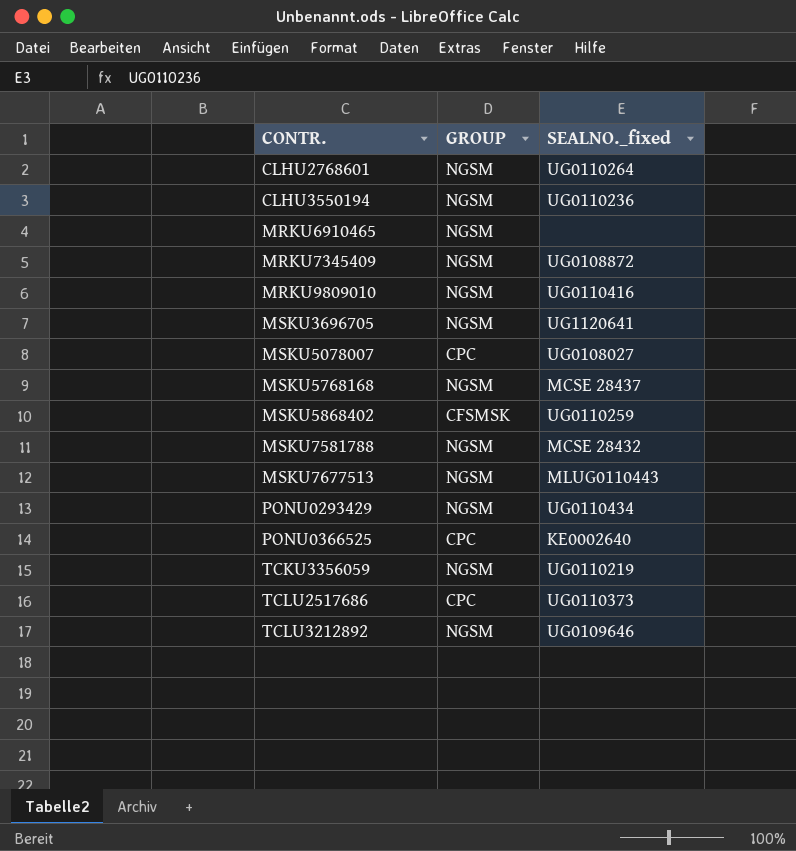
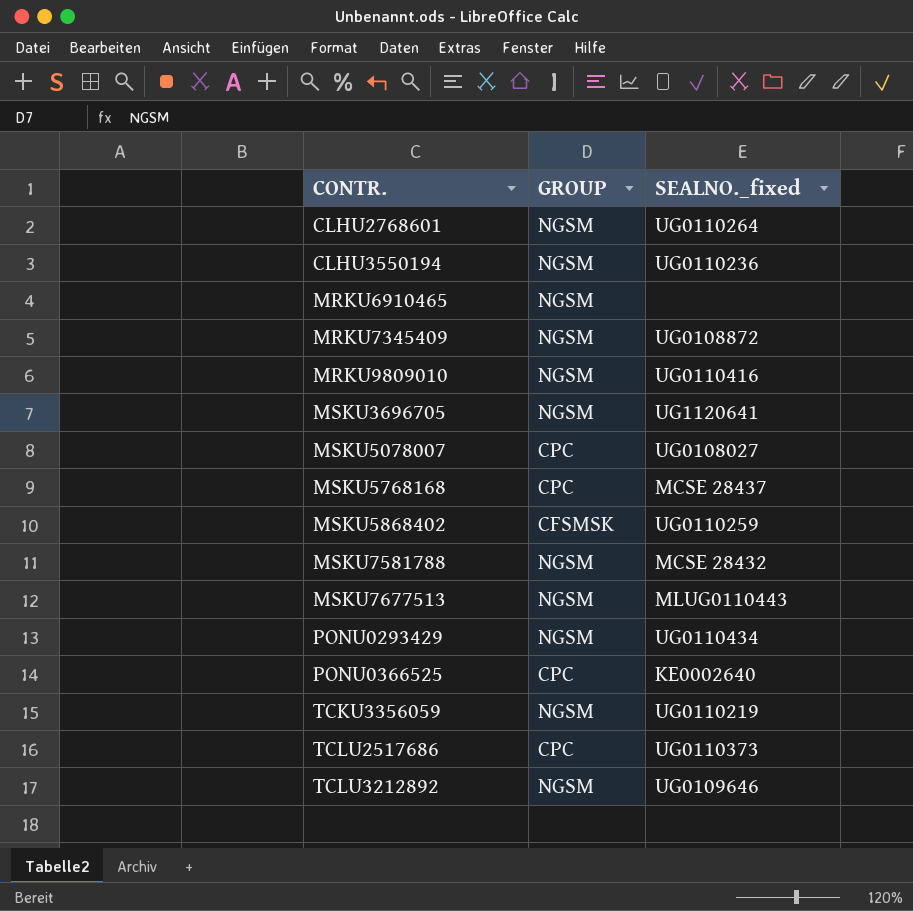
MSKU5768168 | GROUP: NGSM -> CPC

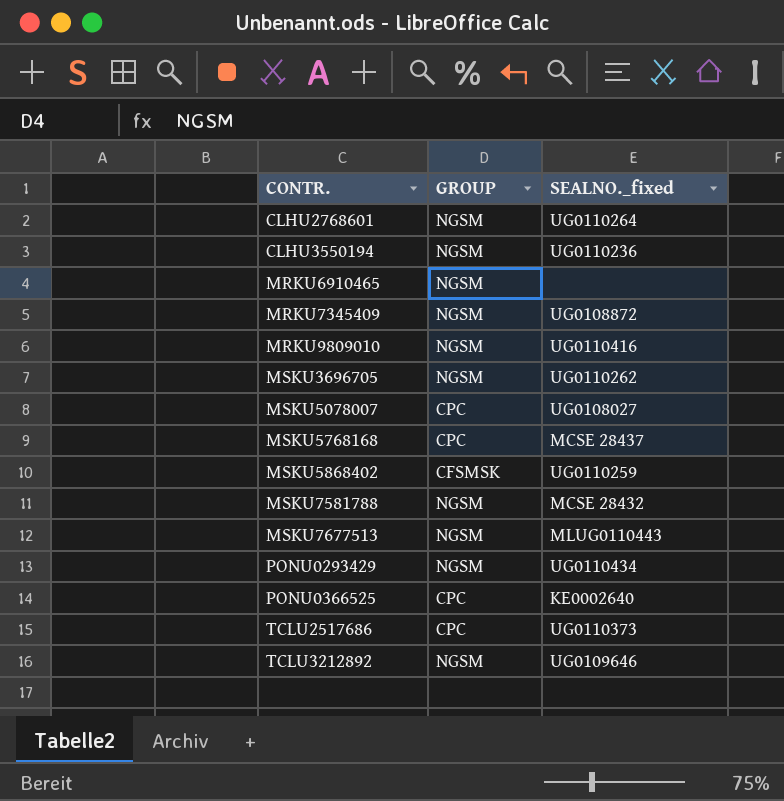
row TCKU3356059: NGSM | UG0110219 -> none
MSKU3696705 | SEALNO._fixed: UG1120641 -> UG0110262

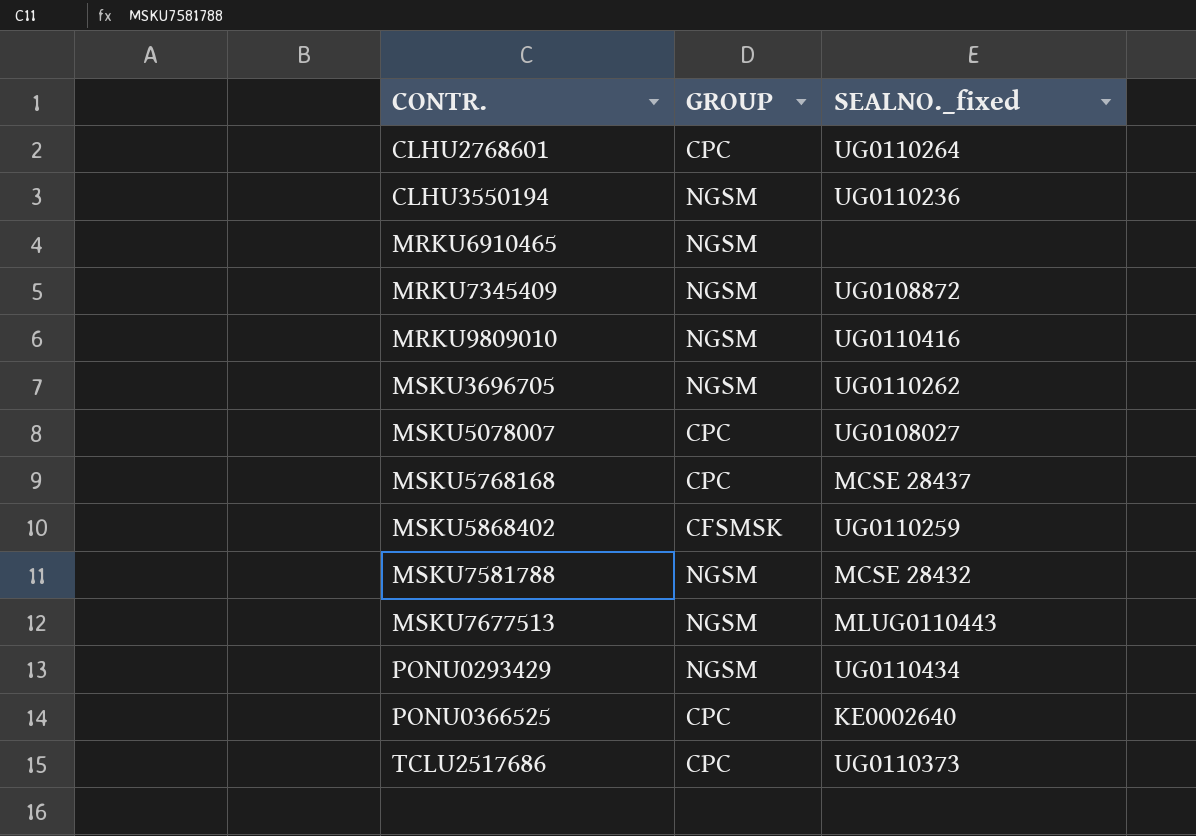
row TCLU3212892: NGSM | UG0109646 -> none
CLHU2768601 | GROUP: NGSM -> CPC

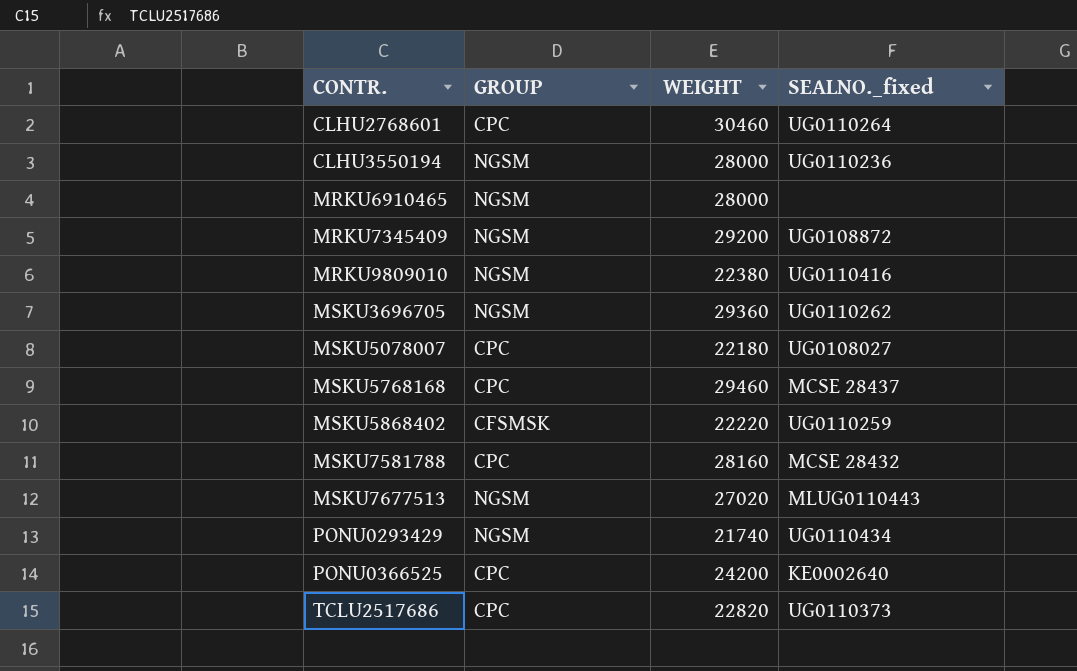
column WEIGHT | position: none -> 3
MSKU7581788 | GROUP: NGSM -> CPC

